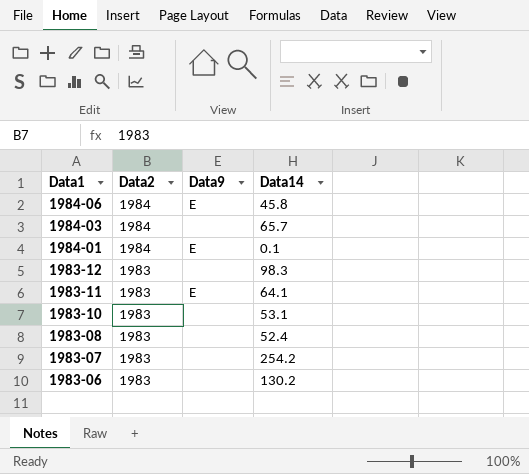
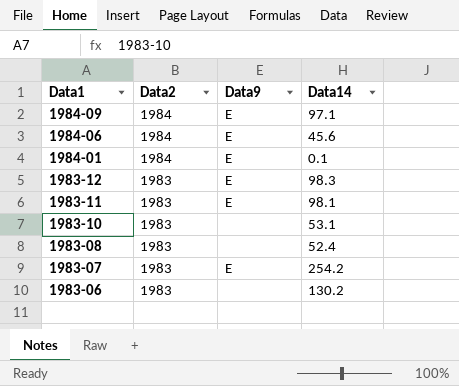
row 1984-03: 1984 | none | 65.7 -> none
row 1984-09: none -> 1984 | E | 97.1
1984-06 | Data14: 45.8 -> 45.6
1983-12 | Data9: none -> E
1983-11 | Data14: 64.1 -> 98.1
1983-07 | Data9: none -> E

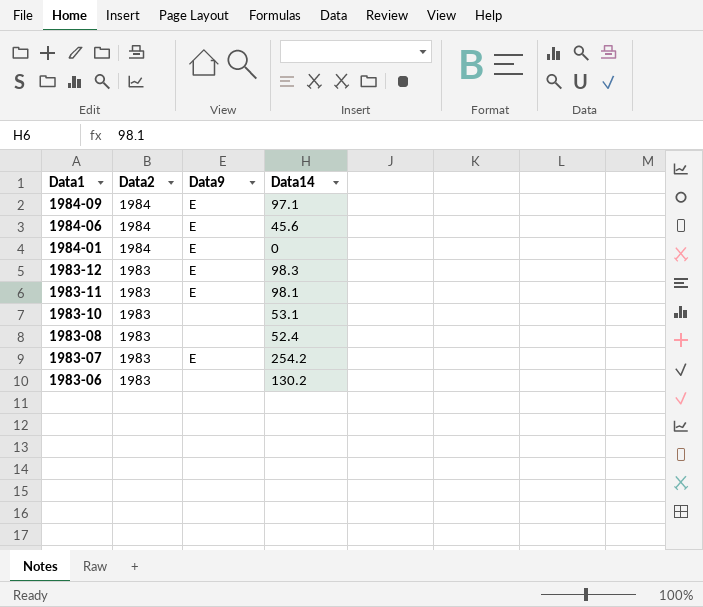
1984-01 | Data14: 0.1 -> 0

